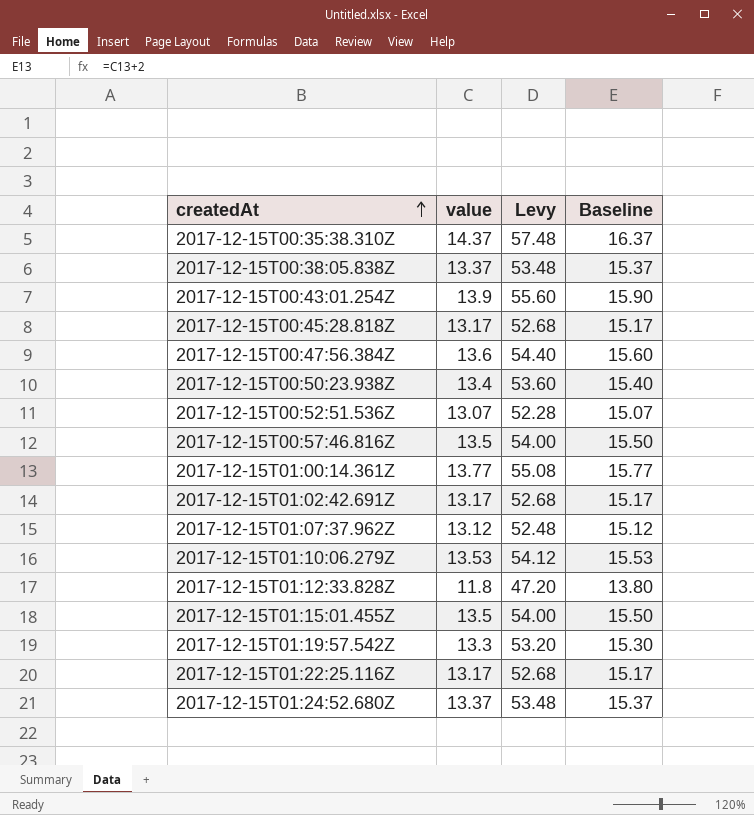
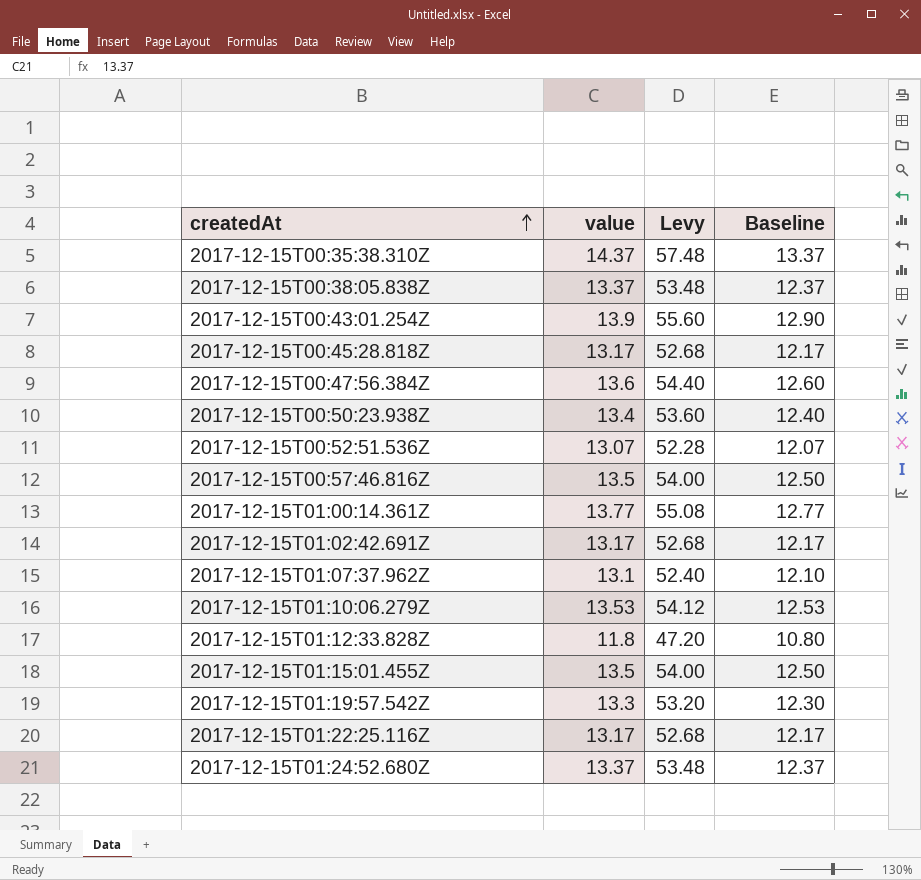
column Baseline | formula: [value] + 2 -> [value] - 1
2017-12-15T01:07:37.962Z | value: 13.12 -> 13.1
2017-12-15T01:07:37.962Z | Levy: 52.48 -> 52.40

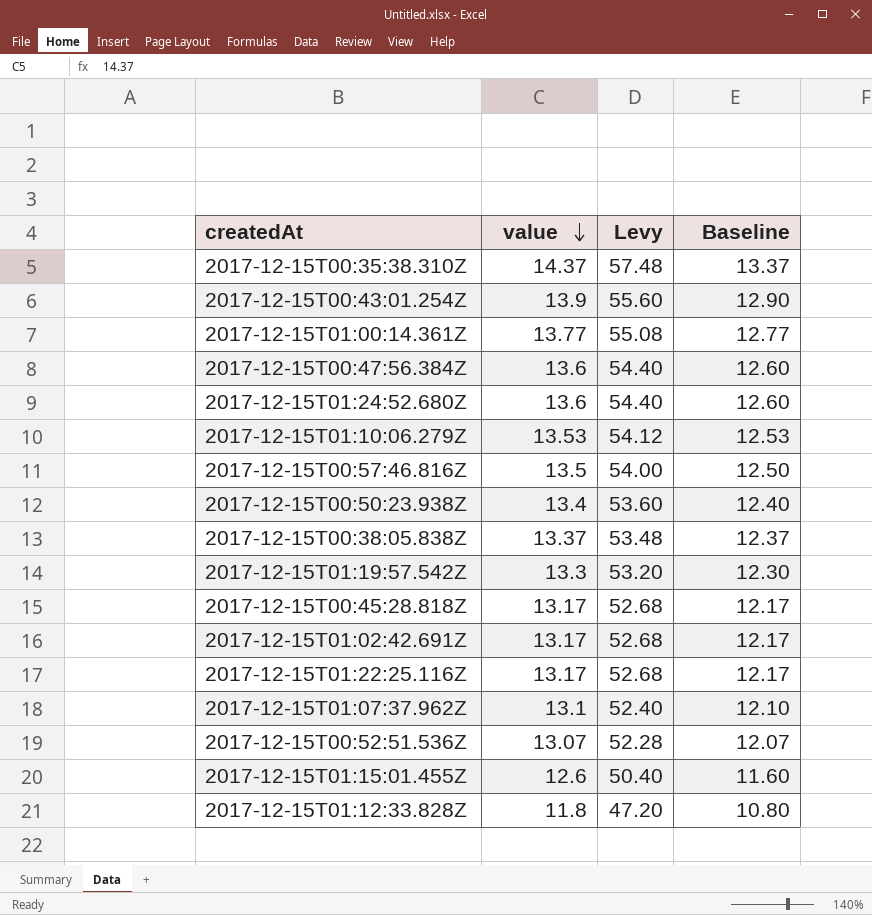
row order: createdAt ascending -> value descending
2017-12-15T01:24:52.680Z | value: 13.37 -> 13.6
2017-12-15T01:24:52.680Z | Levy: 53.48 -> 54.40
2017-12-15T01:24:52.680Z | Baseline: 12.37 -> 12.60
2017-12-15T01:15:01.455Z | value: 13.5 -> 12.6
2017-12-15T01:15:01.455Z | Levy: 54.00 -> 50.40
2017-12-15T01:15:01.455Z | Baseline: 12.50 -> 11.60

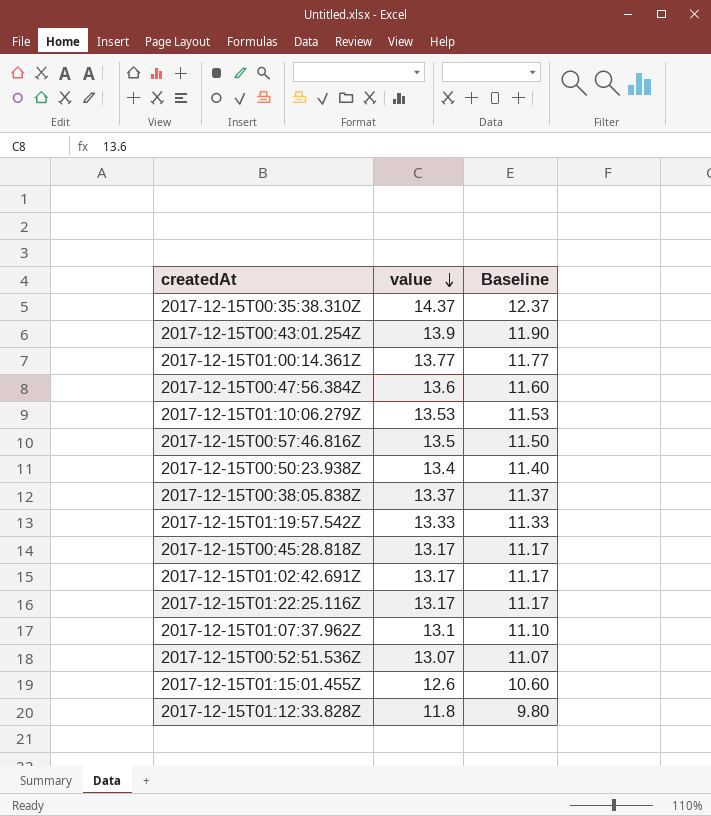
column Levy | formula: [value] * 4 -> none
column Baseline | formula: [value] - 1 -> [value] - 2
row 2017-12-15T01:24:52.680Z: 13.6 | 54.40 | 12.60 -> none
2017-12-15T01:19:57.542Z | value: 13.3 -> 13.33

